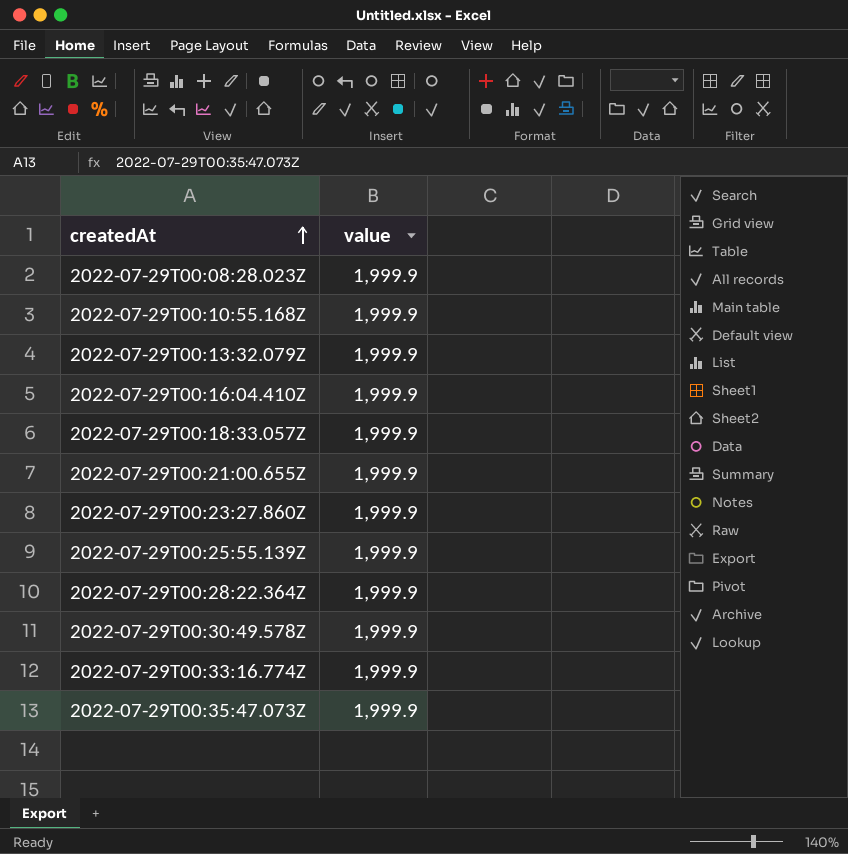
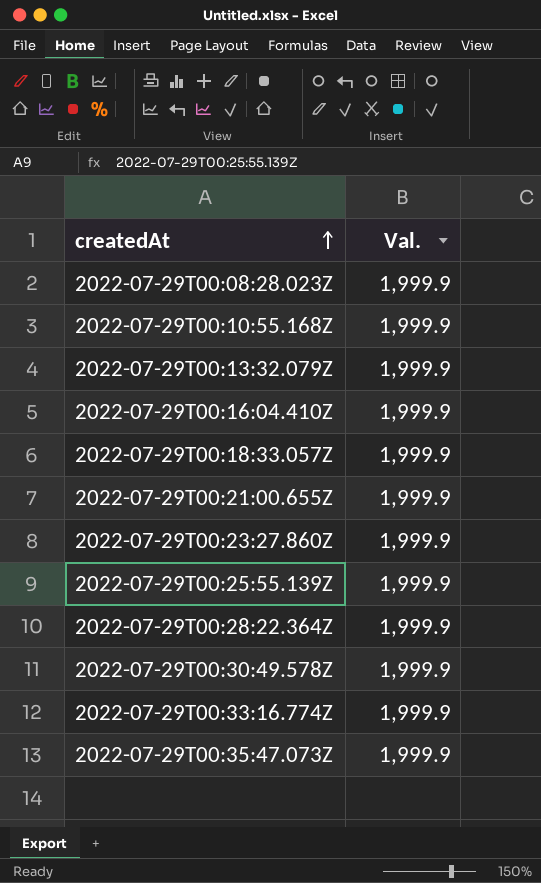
column name: value -> Val.

